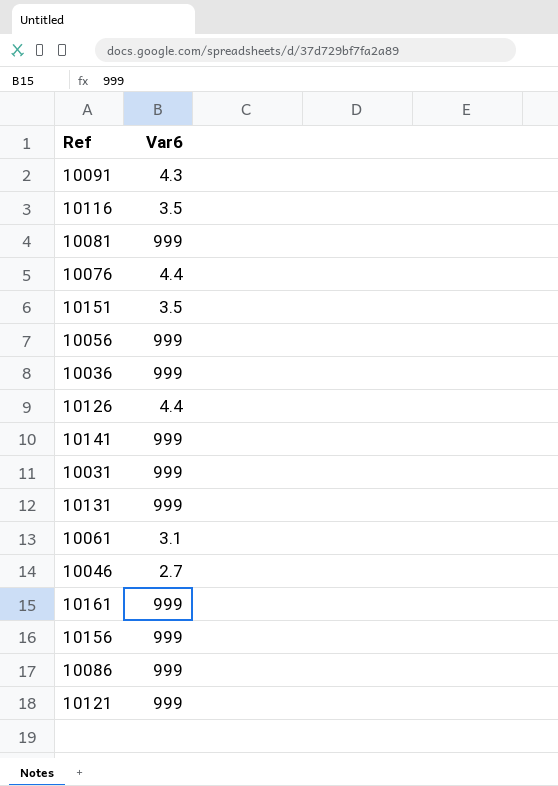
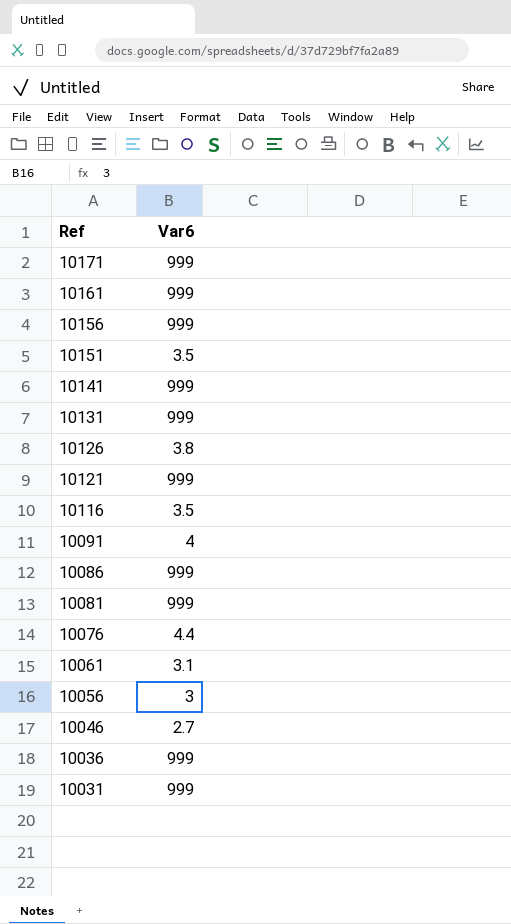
row order: none -> Ref descending
row 10171: none -> 999
10126 | Var6: 4.4 -> 3.8
10091 | Var6: 4.3 -> 4
10056 | Var6: 999 -> 3

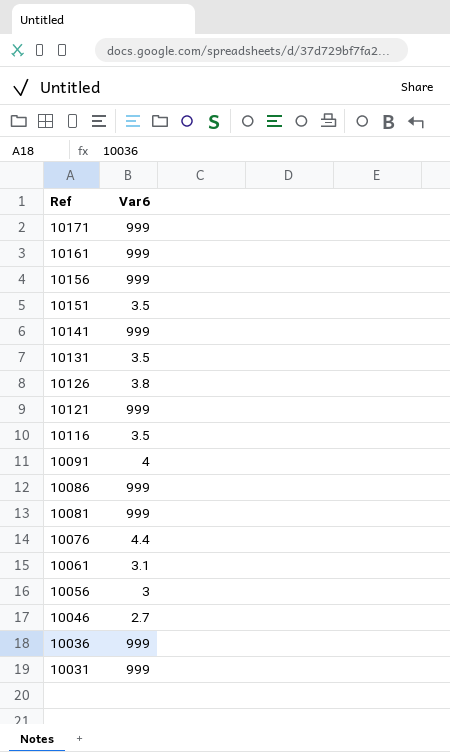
10131 | Var6: 999 -> 3.5

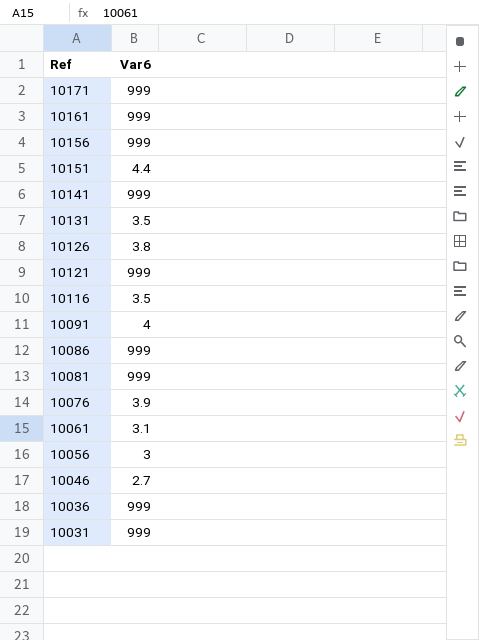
10151 | Var6: 3.5 -> 4.4
10076 | Var6: 4.4 -> 3.9

